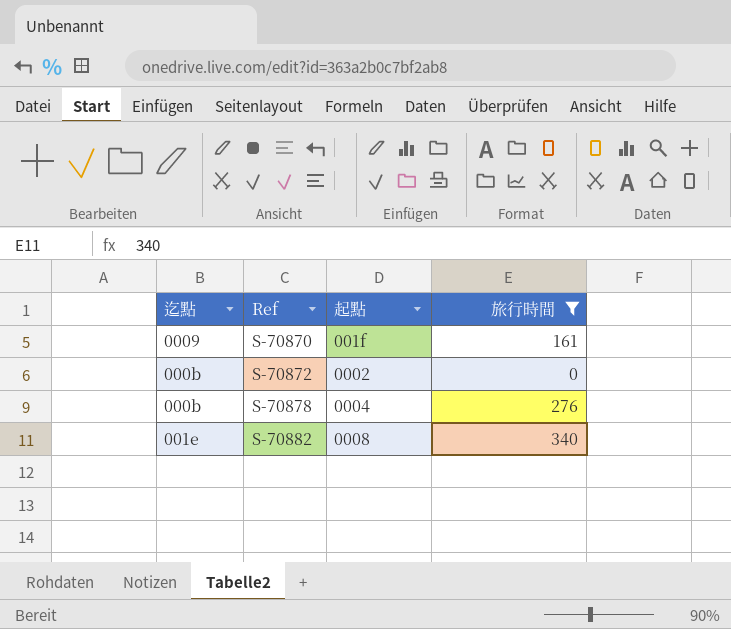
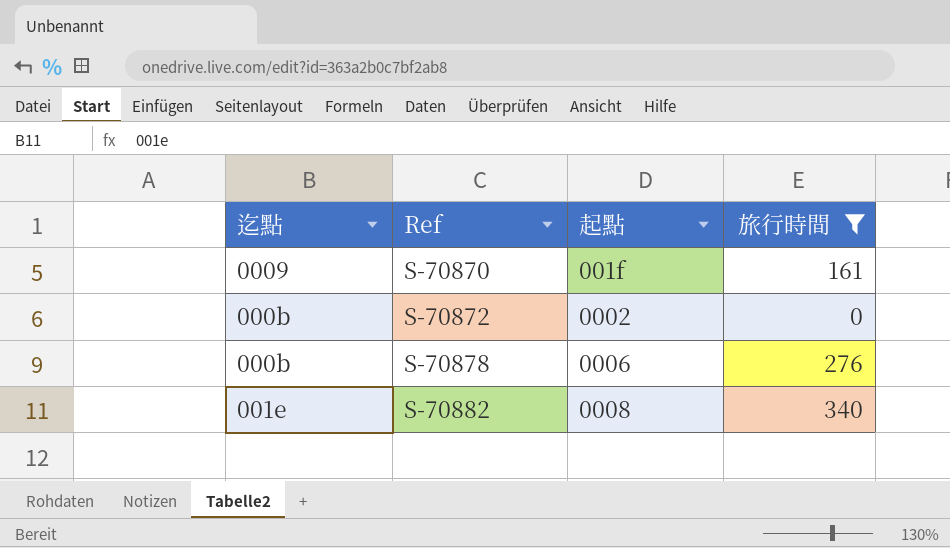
S-70878 | 起點: 0004 -> 0006

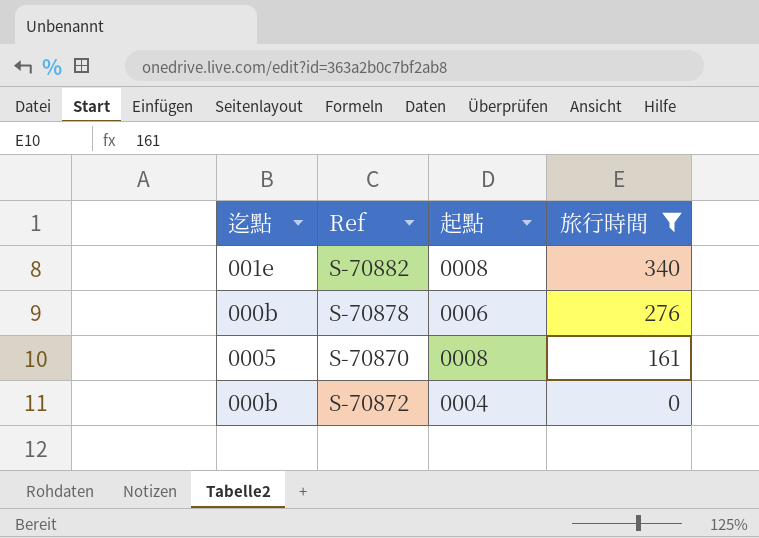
row order: Ref ascending -> 旅行時間 descending
S-70870 | 迄點: 0009 -> 0005
S-70870 | 起點: 001f -> 0008
S-70872 | 起點: 0002 -> 0004

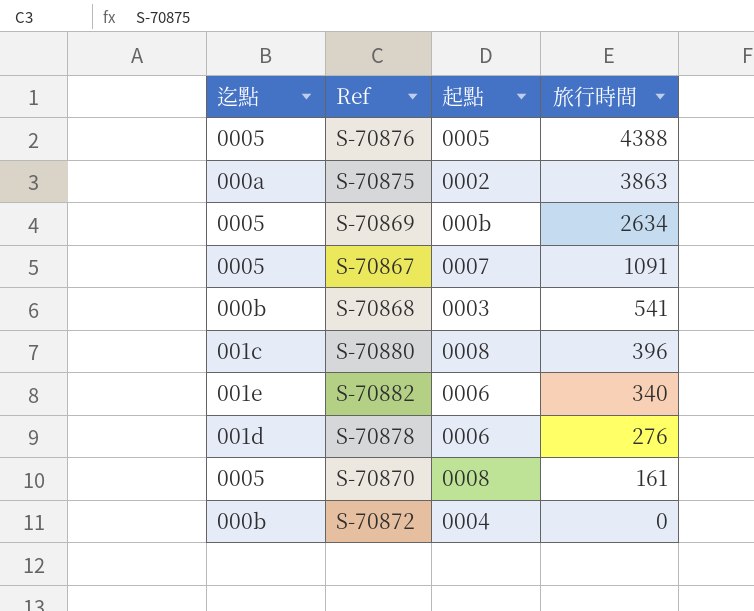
filter: 旅行時間 <= 340 -> none
S-70882 | 起點: 0008 -> 0006
S-70878 | 迄點: 000b -> 001d

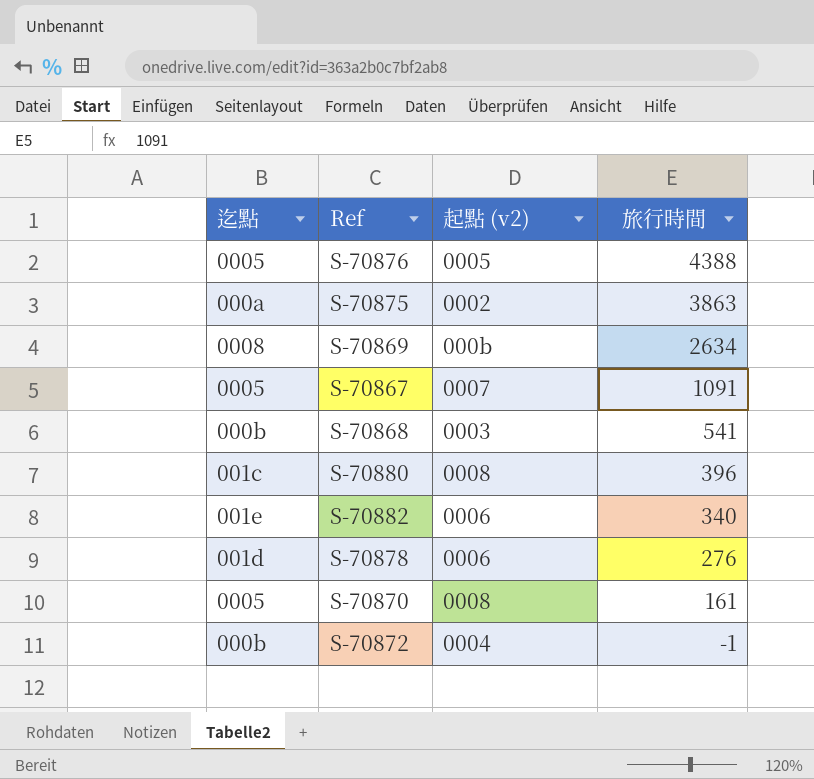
column name: 起點 -> 起點 (v2)
S-70869 | 迄點: 0005 -> 0008
S-70872 | 旅行時間: 0 -> -1

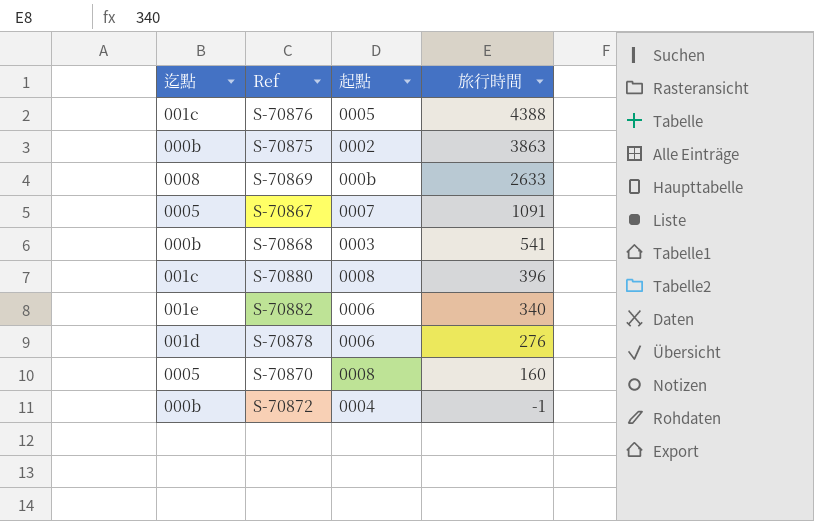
column name: 起點 (v2) -> 起點
S-70876 | 迄點: 0005 -> 001c
S-70875 | 迄點: 000a -> 000b
S-70869 | 旅行時間: 2634 -> 2633
S-70870 | 旅行時間: 161 -> 160

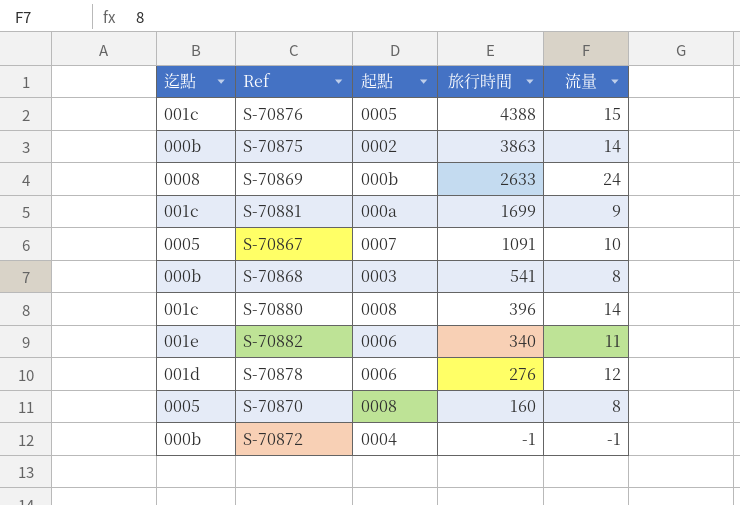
column 流量 | position: none -> 5
row S-70881: none -> 001c | 000a | 1699 | 9

